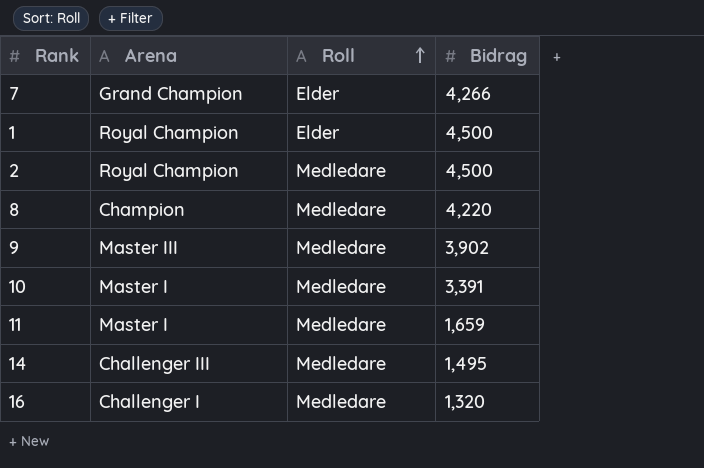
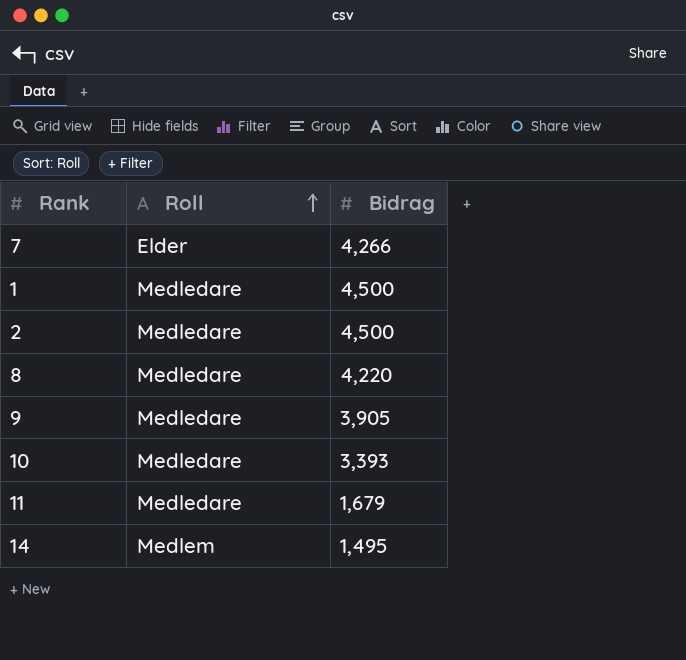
column Arena | position: 2 -> none
row 16: Challenger I | Medledare | 1,320 -> none
1 | Roll: Elder -> Medledare
9 | Bidrag: 3,902 -> 3,905
10 | Bidrag: 3,391 -> 3,393
11 | Bidrag: 1,659 -> 1,679
14 | Roll: Medledare -> Medlem

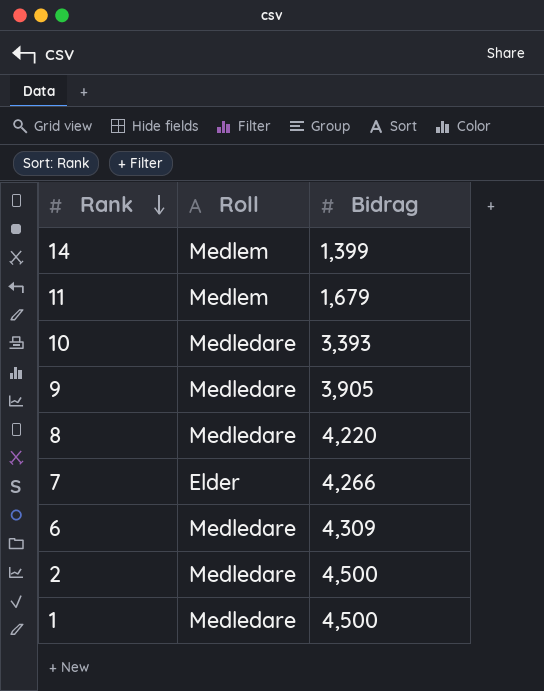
row order: Roll ascending -> Rank descending
14 | Bidrag: 1,495 -> 1,399
11 | Roll: Medledare -> Medlem
row 6: none -> Medledare | 4,309

